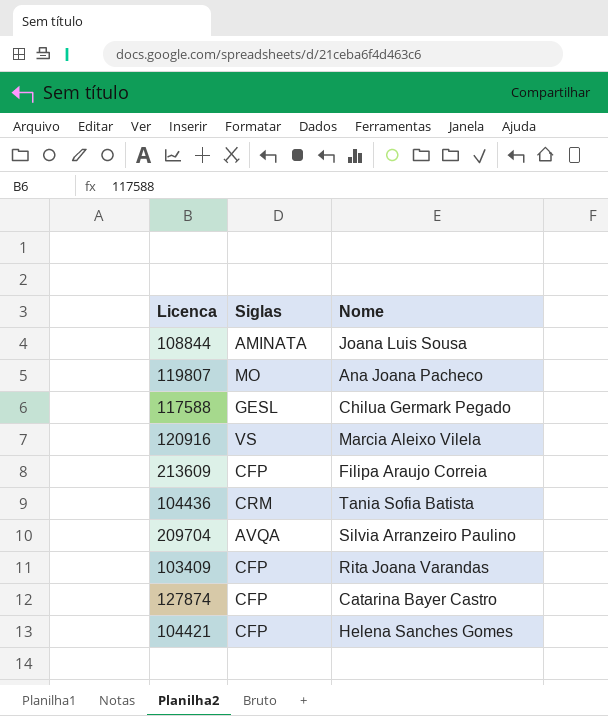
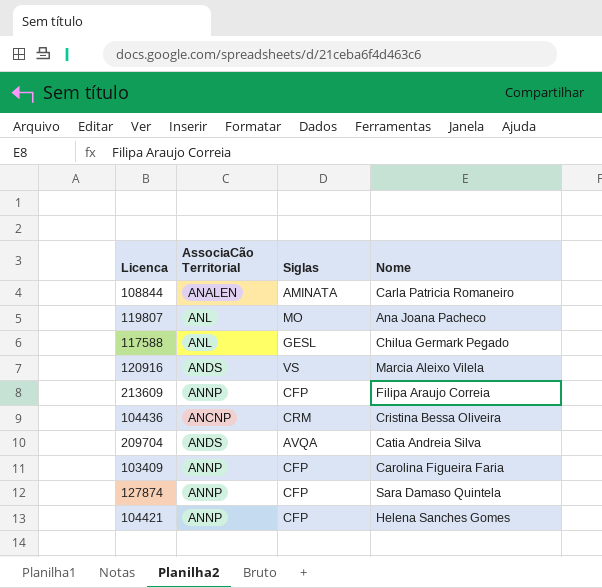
column AssociaCão Territorial | position: none -> 2
108844 | Nome: Joana Luis Sousa -> Carla Patricia Romaneiro
104436 | Nome: Tania Sofia Batista -> Cristina Bessa Oliveira
209704 | Nome: Silvia Arranzeiro Paulino -> Catia Andreia Silva
103409 | Nome: Rita Joana Varandas -> Carolina Figueira Faria
127874 | Nome: Catarina Bayer Castro -> Sara Damaso Quintela

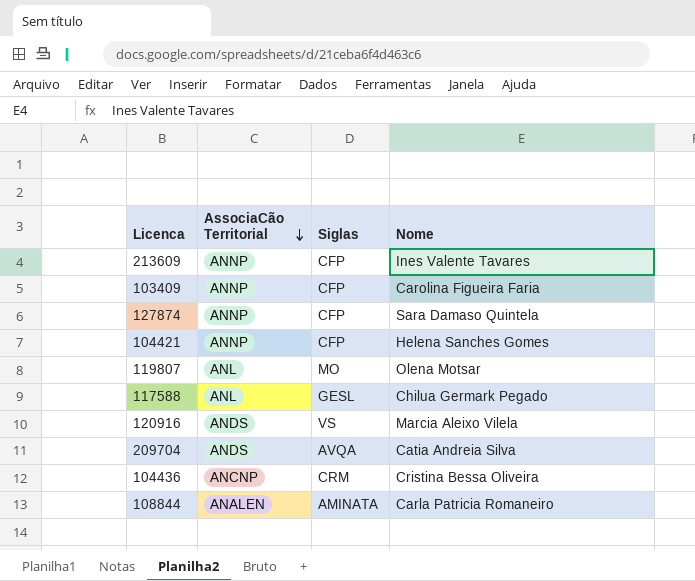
row order: none -> AssociaCão Territorial descending
213609 | Nome: Filipa Araujo Correia -> Ines Valente Tavares
119807 | Nome: Ana Joana Pacheco -> Olena Motsar

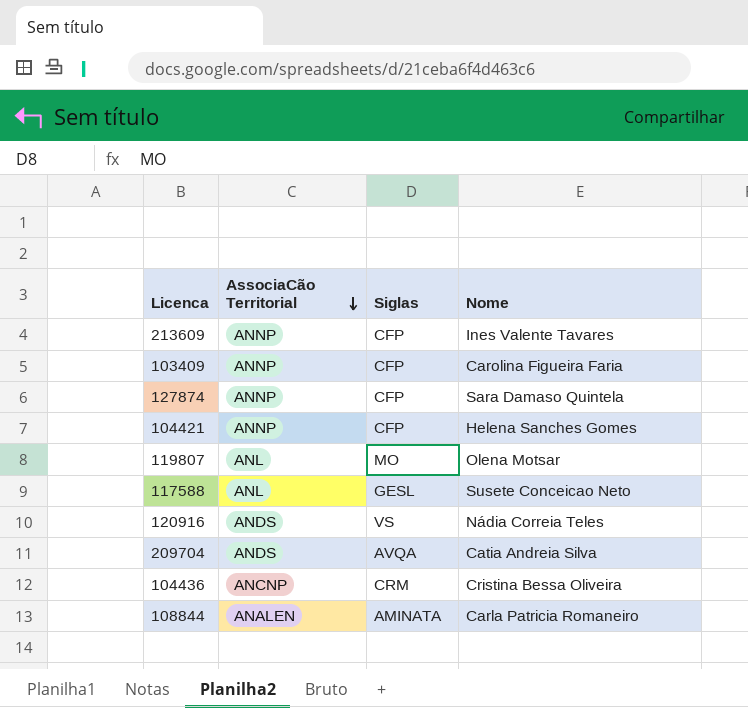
117588 | Nome: Chilua Germark Pegado -> Susete Conceicao Neto
120916 | Nome: Marcia Aleixo Vilela -> Nádia Correia Teles

